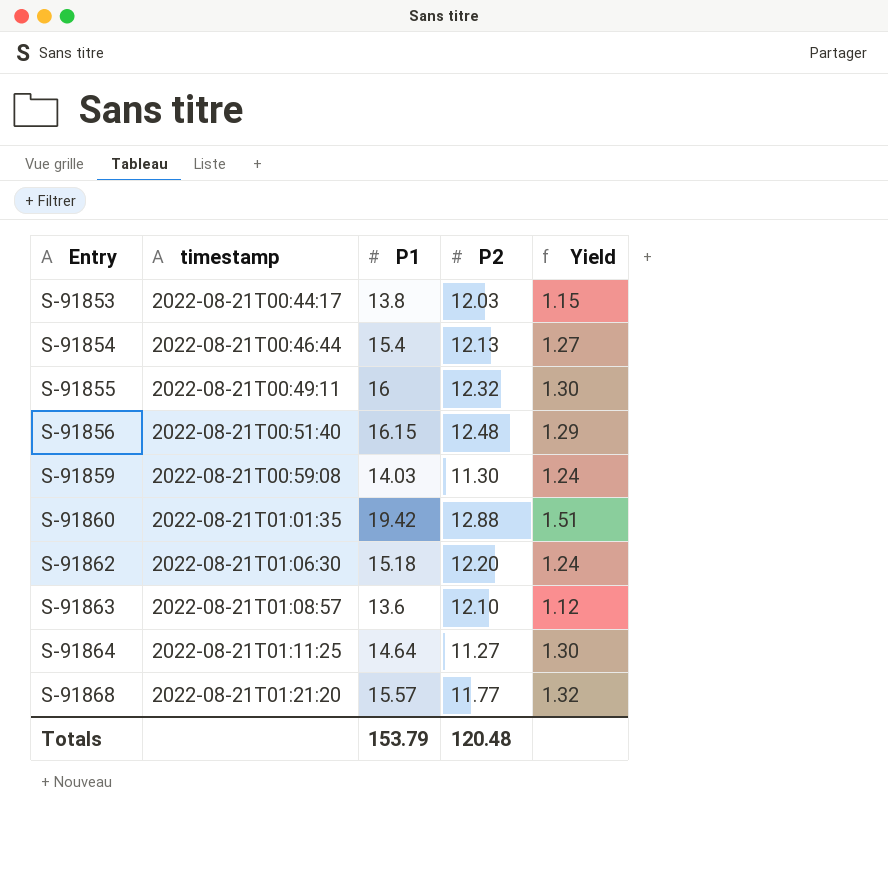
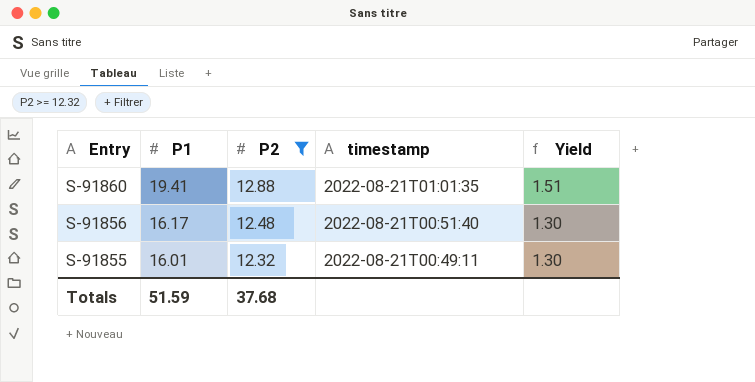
filter: none -> P2 >= 12.32
row order: Entry ascending -> Entry descending
column timestamp | position: 2 -> 4
S-91860 | P1: 19.42 -> 19.41
S-91856 | P1: 16.15 -> 16.17
S-91856 | Yield: 1.29 -> 1.30
S-91855 | P1: 16 -> 16.01
Totals | P1: 153.79 -> 51.59
Totals | P2: 120.48 -> 37.68

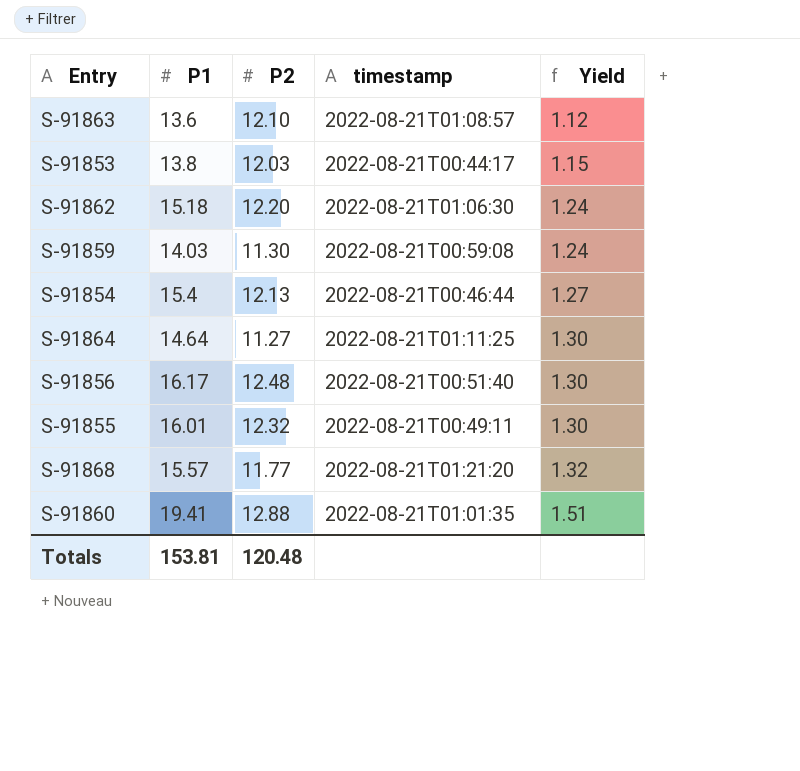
filter: P2 >= 12.32 -> none
row order: Entry descending -> Yield ascending
Totals | P1: 51.59 -> 153.81
Totals | P2: 37.68 -> 120.48

